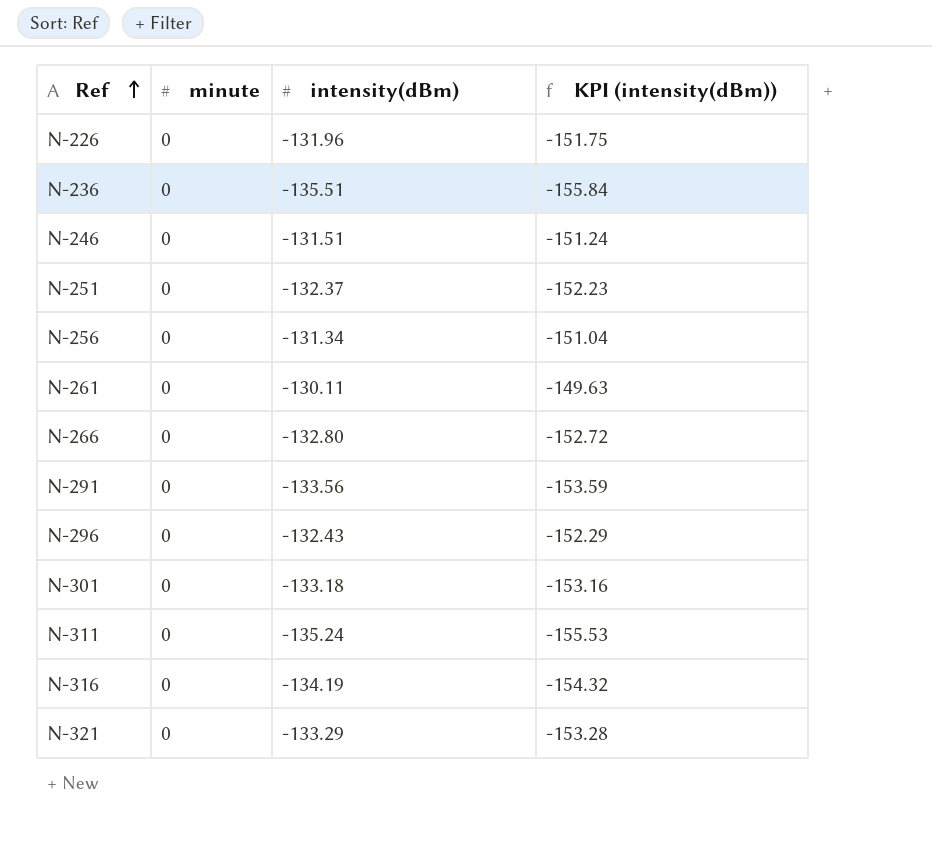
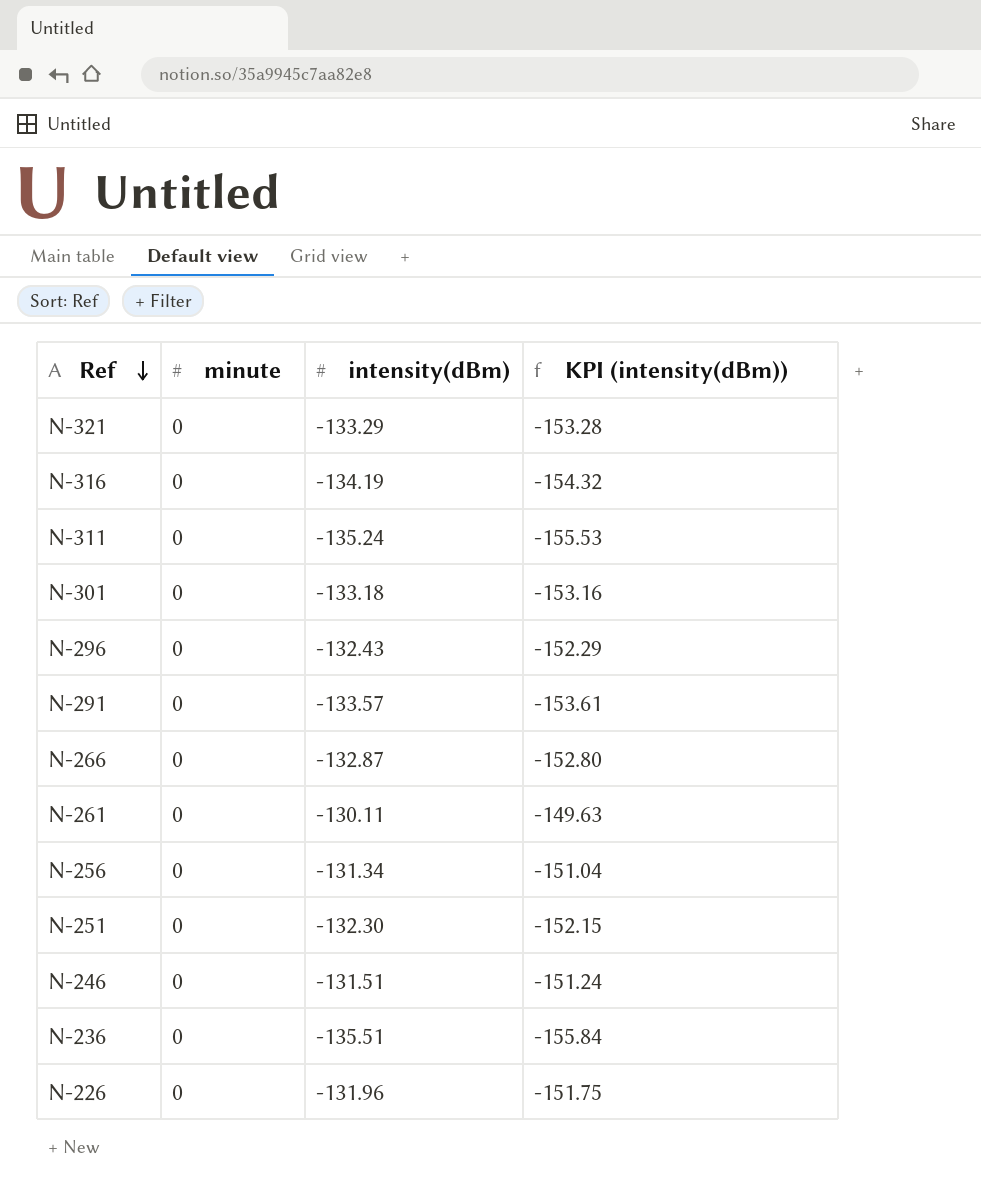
row order: Ref ascending -> Ref descending
N-291 | intensity(dBm): -133.56 -> -133.57
N-291 | KPI (intensity(dBm)): -153.59 -> -153.61
N-266 | intensity(dBm): -132.80 -> -132.87
N-266 | KPI (intensity(dBm)): -152.72 -> -152.80
N-251 | intensity(dBm): -132.37 -> -132.30
N-251 | KPI (intensity(dBm)): -152.23 -> -152.15

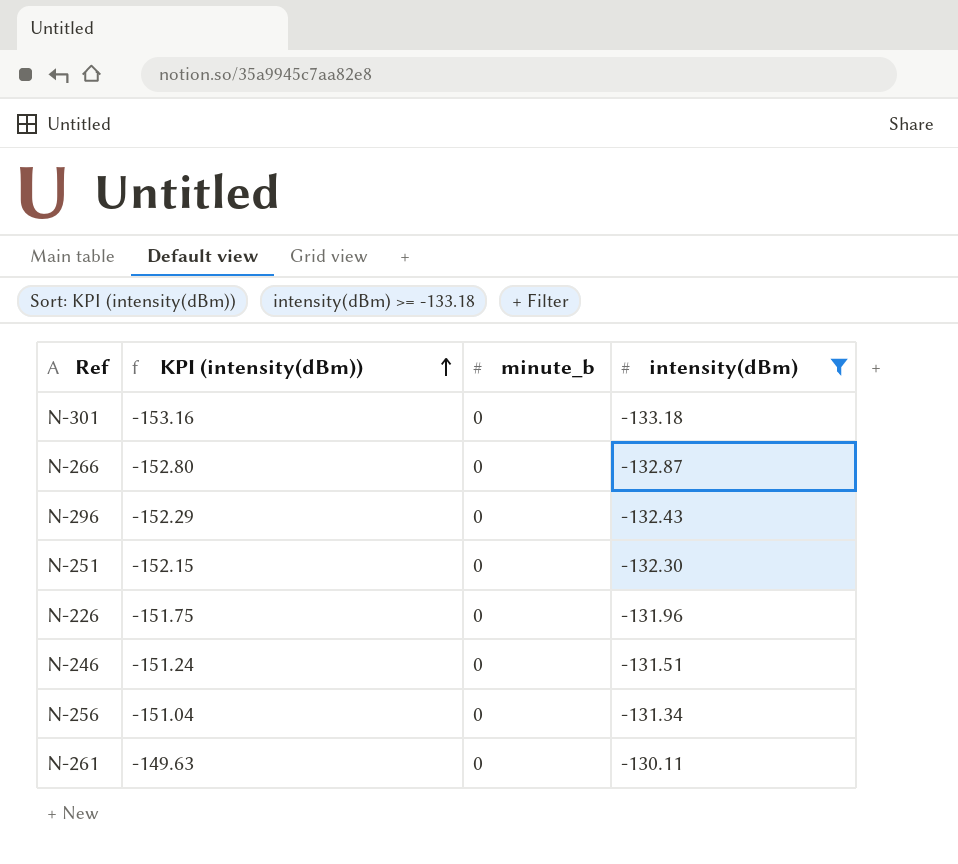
filter: none -> intensity(dBm) >= -133.18
row order: Ref descending -> KPI (intensity(dBm)) ascending
column KPI (intensity(dBm)) | position: 4 -> 2
column name: minute -> minute_b

